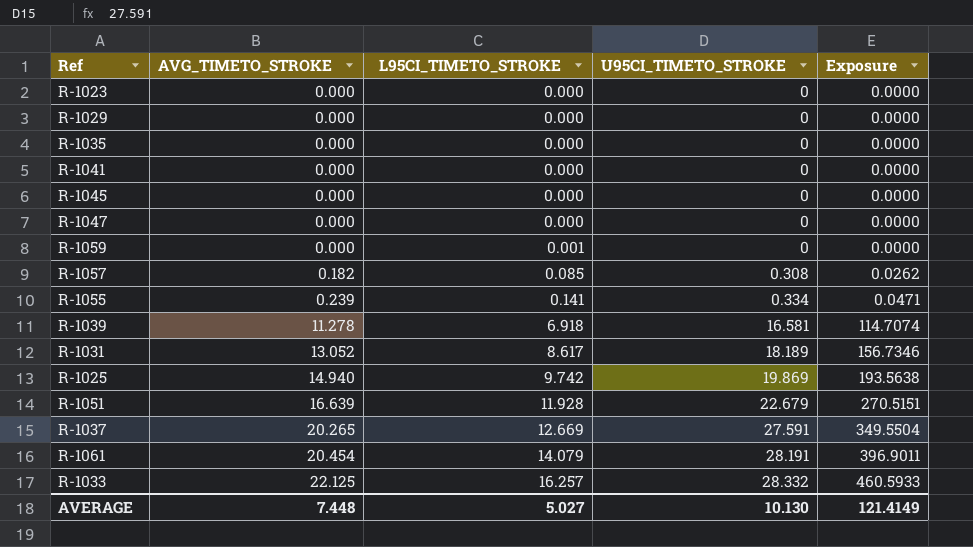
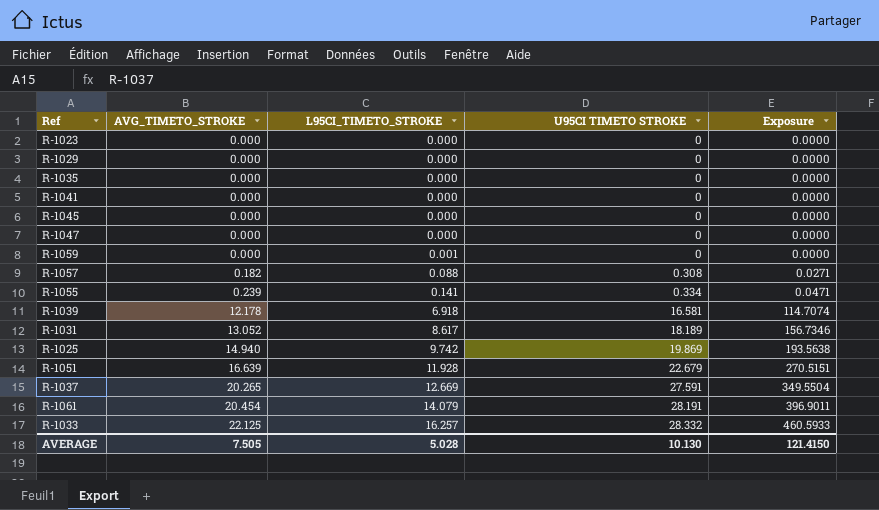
column name: U95CI_TIMETO_STROKE -> U95CI TIMETO STROKE
R-1057 | L95CI_TIMETO_STROKE: 0.085 -> 0.088
R-1057 | Exposure: 0.0262 -> 0.0271
R-1039 | AVG_TIMETO_STROKE: 11.278 -> 12.178
AVERAGE | AVG_TIMETO_STROKE: 7.448 -> 7.505
AVERAGE | L95CI_TIMETO_STROKE: 5.027 -> 5.028
AVERAGE | Exposure: 121.4149 -> 121.4150

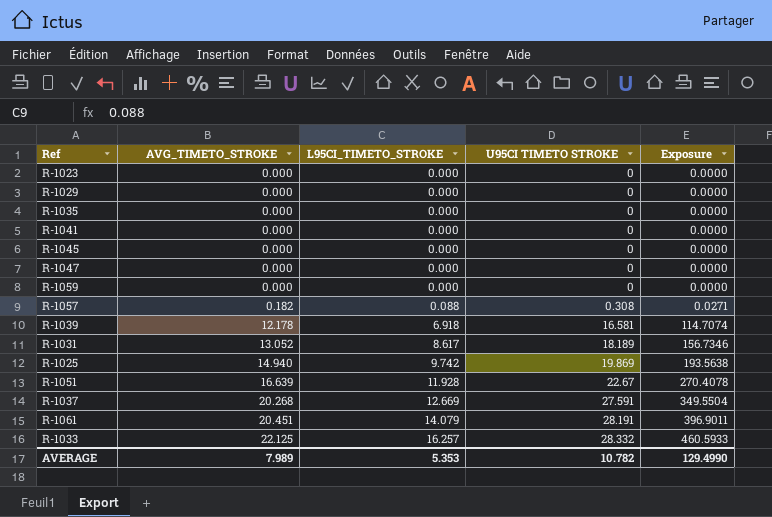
row R-1055: 0.239 | 0.141 | 0.334 | 0.0471 -> none
R-1059 | L95CI_TIMETO_STROKE: 0.001 -> 0.000
R-1051 | U95CI TIMETO STROKE: 22.679 -> 22.67
R-1051 | Exposure: 270.5151 -> 270.4078
R-1037 | AVG_TIMETO_STROKE: 20.265 -> 20.268
R-1061 | AVG_TIMETO_STROKE: 20.454 -> 20.451
AVERAGE | AVG_TIMETO_STROKE: 7.505 -> 7.989
AVERAGE | L95CI_TIMETO_STROKE: 5.028 -> 5.353
AVERAGE | U95CI TIMETO STROKE: 10.130 -> 10.782
AVERAGE | Exposure: 121.4150 -> 129.4990

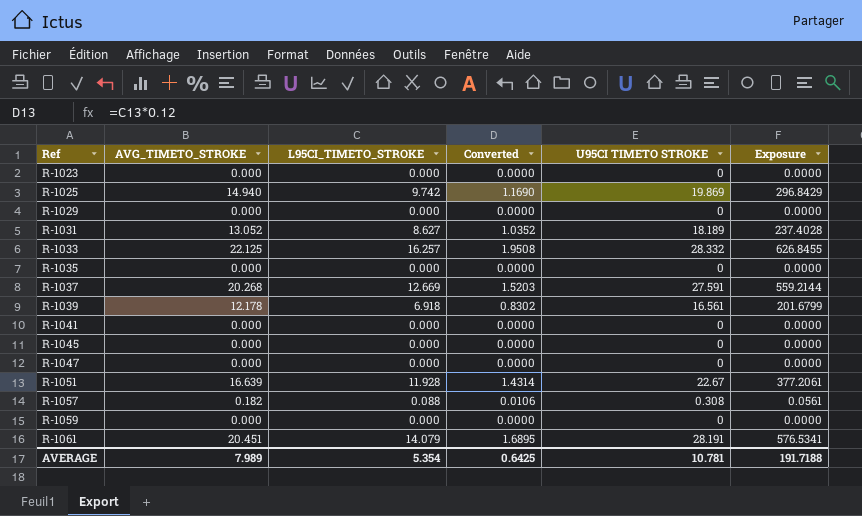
row order: AVG_TIMETO_STROKE ascending -> Ref ascending
column Converted | formula: none -> [L95CI_TIMETO_STROKE] * 0.12
column Exposure | formula: [L95CI_TIMETO_STROKE] * [U95CI TIMETO STROKE] -> [AVG_TIMETO_STROKE] * [U95CI TIMETO STROKE]
R-1031 | L95CI_TIMETO_STROKE: 8.617 -> 8.627
R-1039 | U95CI TIMETO STROKE: 16.581 -> 16.561
AVERAGE | L95CI_TIMETO_STROKE: 5.353 -> 5.354
AVERAGE | U95CI TIMETO STROKE: 10.782 -> 10.781
AVERAGE | Exposure: 129.4990 -> 191.7188

